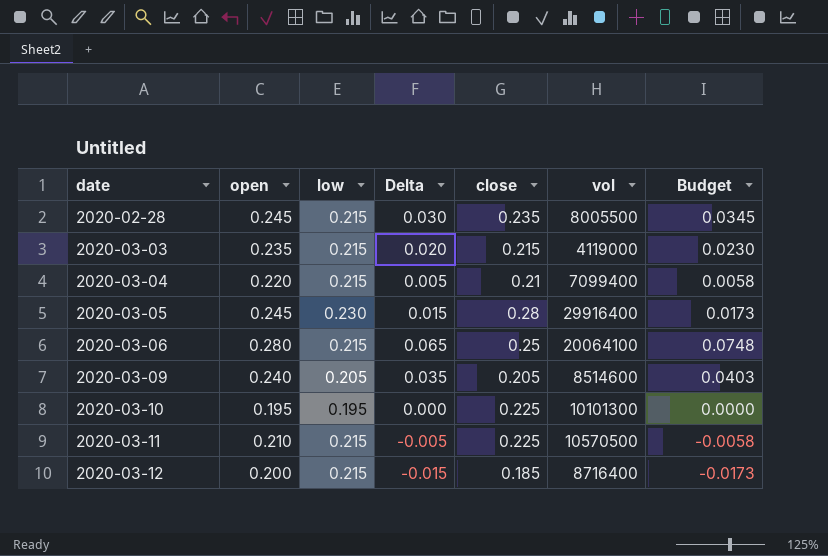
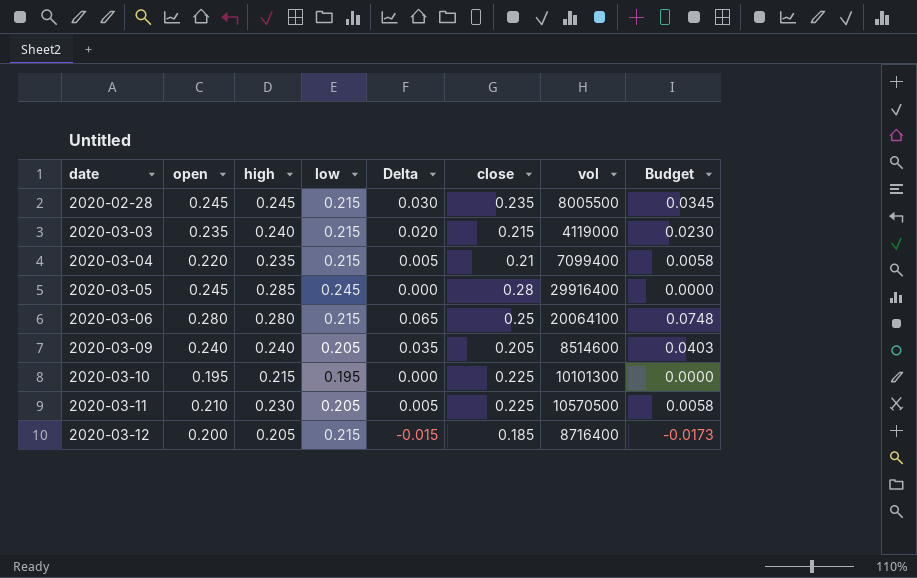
column high | position: none -> 3
2020-03-05 | low: 0.230 -> 0.245
2020-03-05 | Delta: 0.015 -> 0.000
2020-03-05 | Budget: 0.0173 -> 0.0000
2020-03-11 | low: 0.215 -> 0.205
2020-03-11 | Delta: -0.005 -> 0.005
2020-03-11 | Budget: -0.0058 -> 0.0058

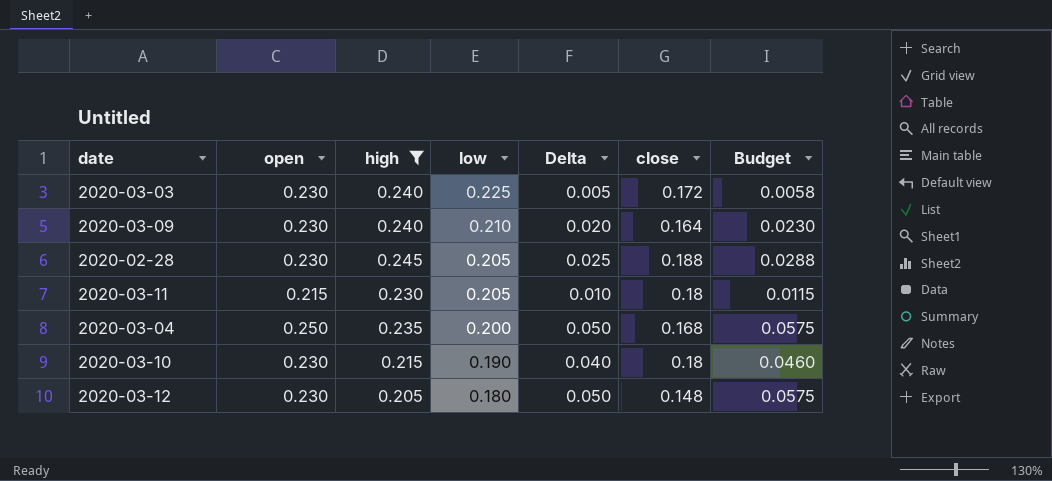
filter: none -> high <= 0.245
row order: date ascending -> low descending
column vol | position: 7 -> none
2020-03-03 | open: 0.235 -> 0.230
2020-03-03 | low: 0.215 -> 0.225
2020-03-03 | Delta: 0.020 -> 0.005
2020-03-03 | close: 0.215 -> 0.172
2020-03-03 | Budget: 0.0230 -> 0.0058
2020-03-09 | open: 0.240 -> 0.230
2020-03-09 | low: 0.205 -> 0.210
2020-03-09 | Delta: 0.035 -> 0.020
2020-03-09 | close: 0.205 -> 0.164
2020-03-09 | Budget: 0.0403 -> 0.0230
2020-02-28 | open: 0.245 -> 0.230
2020-02-28 | low: 0.215 -> 0.205
2020-02-28 | Delta: 0.030 -> 0.025
2020-02-28 | close: 0.235 -> 0.188
2020-02-28 | Budget: 0.0345 -> 0.0288
2020-03-11 | open: 0.210 -> 0.215
2020-03-11 | Delta: 0.005 -> 0.010
2020-03-11 | close: 0.225 -> 0.18
2020-03-11 | Budget: 0.0058 -> 0.0115
2020-03-04 | open: 0.220 -> 0.250
2020-03-04 | low: 0.215 -> 0.200
2020-03-04 | Delta: 0.005 -> 0.050
2020-03-04 | close: 0.21 -> 0.168
2020-03-04 | Budget: 0.0058 -> 0.0575
2020-03-10 | open: 0.195 -> 0.230
2020-03-10 | low: 0.195 -> 0.190
2020-03-10 | Delta: 0.000 -> 0.040
2020-03-10 | close: 0.225 -> 0.18
2020-03-10 | Budget: 0.0000 -> 0.0460
2020-03-12 | open: 0.200 -> 0.230
2020-03-12 | low: 0.215 -> 0.180
2020-03-12 | Delta: -0.015 -> 0.050
2020-03-12 | close: 0.185 -> 0.148
2020-03-12 | Budget: -0.0173 -> 0.0575

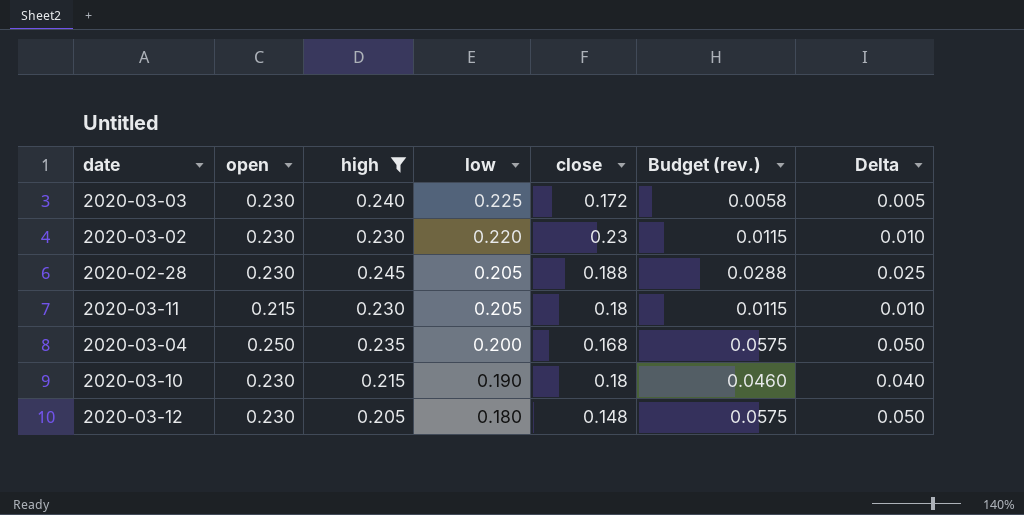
column name: Budget -> Budget (rev.)
column Delta | position: 5 -> 7
row 2020-03-09: 0.230 | 0.240 | 0.210 | 0.020 | 0.164 | 0.0230 -> none
row 2020-03-02: none -> 0.230 | 0.230 | 0.220 | 0.23 | 0.0115 | 0.010

